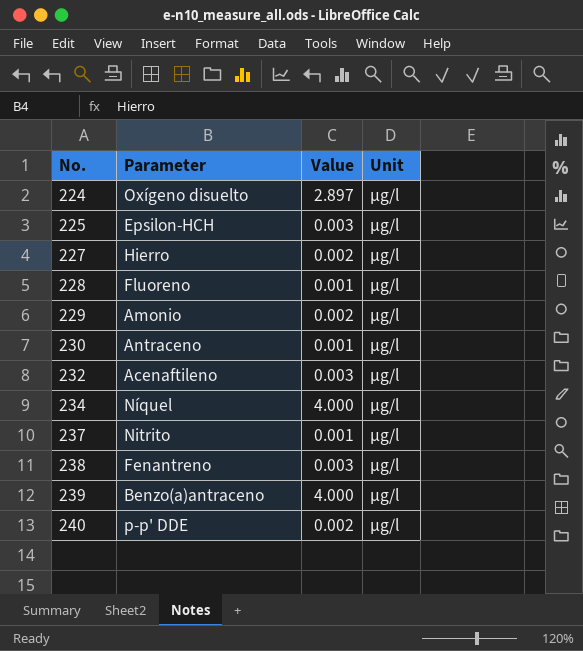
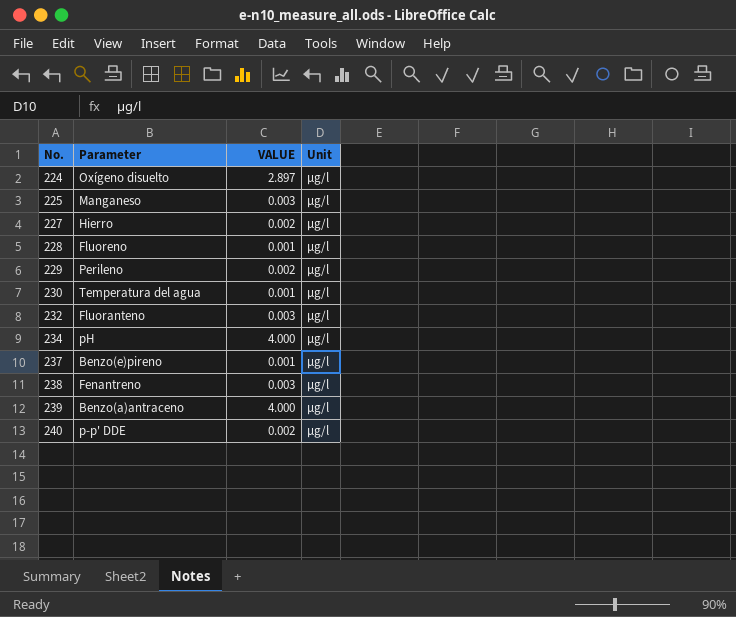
column name: Value -> VALUE
225 | Parameter: Epsilon-HCH -> Manganeso
229 | Parameter: Amonio -> Perileno
230 | Parameter: Antraceno -> Temperatura del agua
232 | Parameter: Acenaftileno -> Fluoranteno
234 | Parameter: Níquel -> pH
237 | Parameter: Nitrito -> Benzo(e)pireno

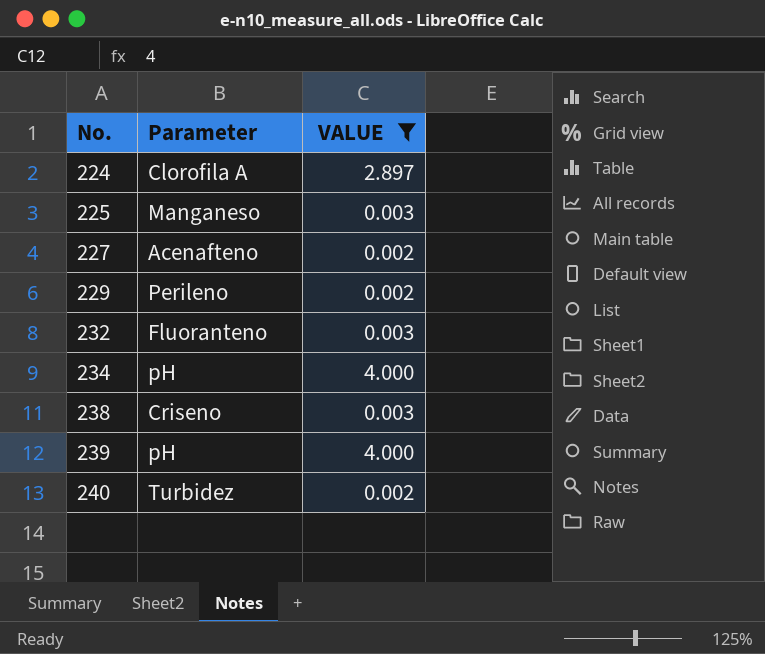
filter: none -> VALUE != 0.001
column Unit | position: 4 -> none
224 | Parameter: Oxígeno disuelto -> Clorofila A
227 | Parameter: Hierro -> Acenafteno
238 | Parameter: Fenantreno -> Criseno
239 | Parameter: Benzo(a)antraceno -> pH
240 | Parameter: p-p' DDE -> Turbidez

